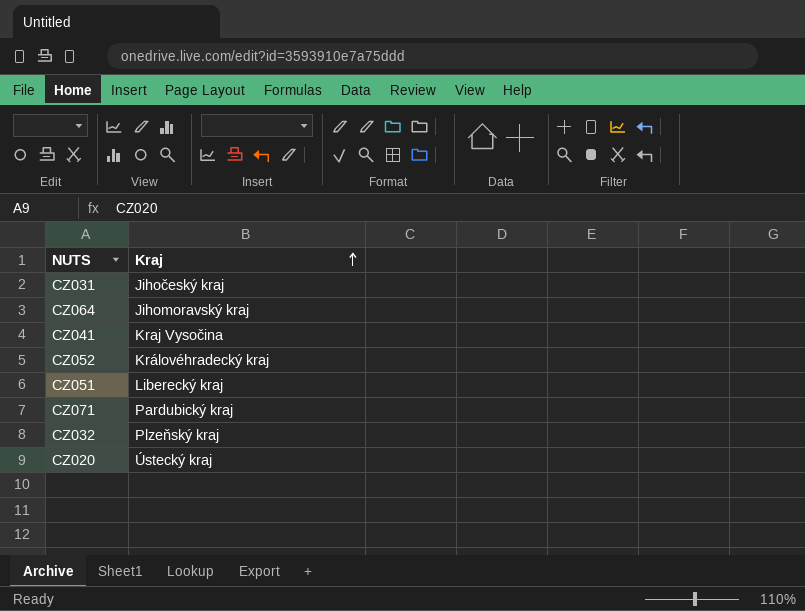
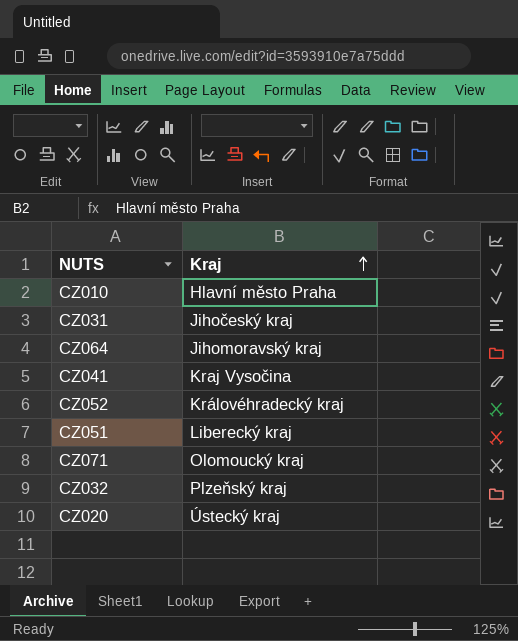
row CZ010: none -> Hlavní město Praha
CZ071 | Kraj: Pardubický kraj -> Olomoucký kraj

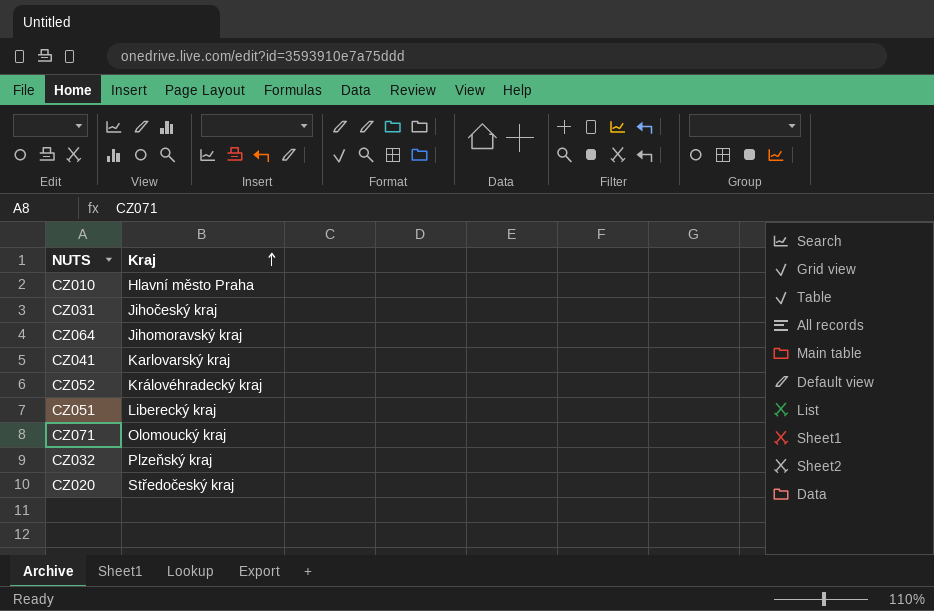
CZ041 | Kraj: Kraj Vysočina -> Karlovarský kraj
CZ020 | Kraj: Ústecký kraj -> Středočeský kraj

